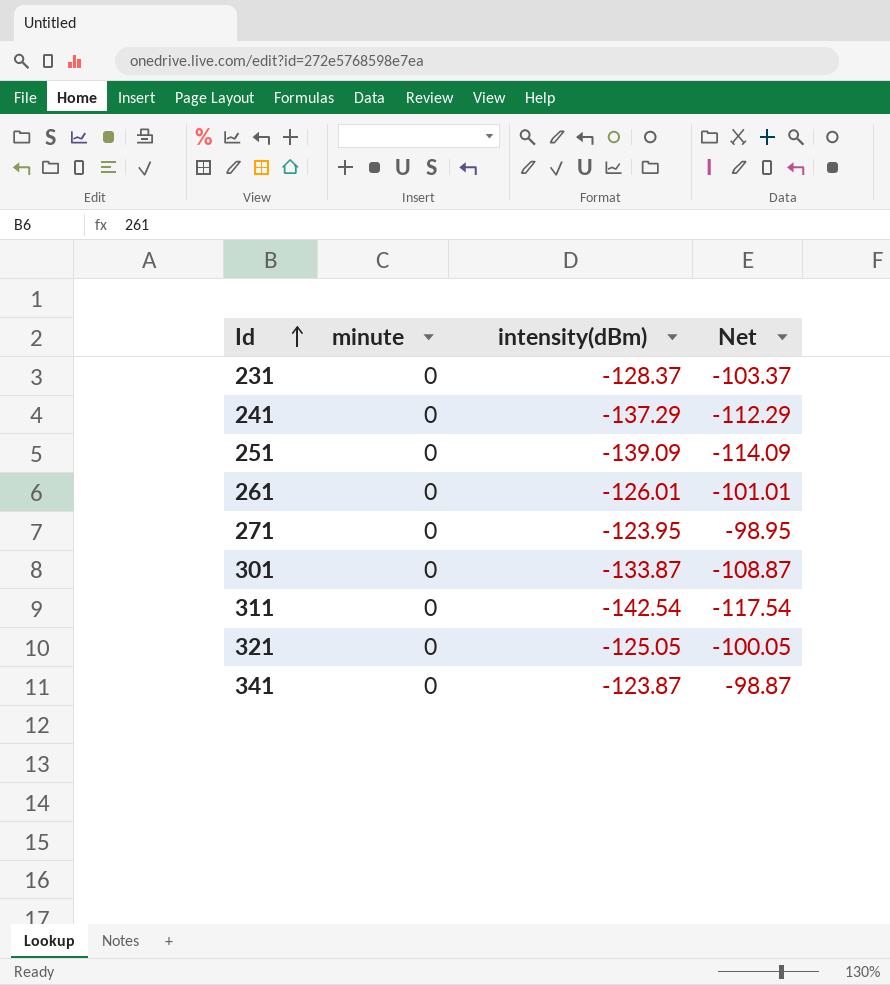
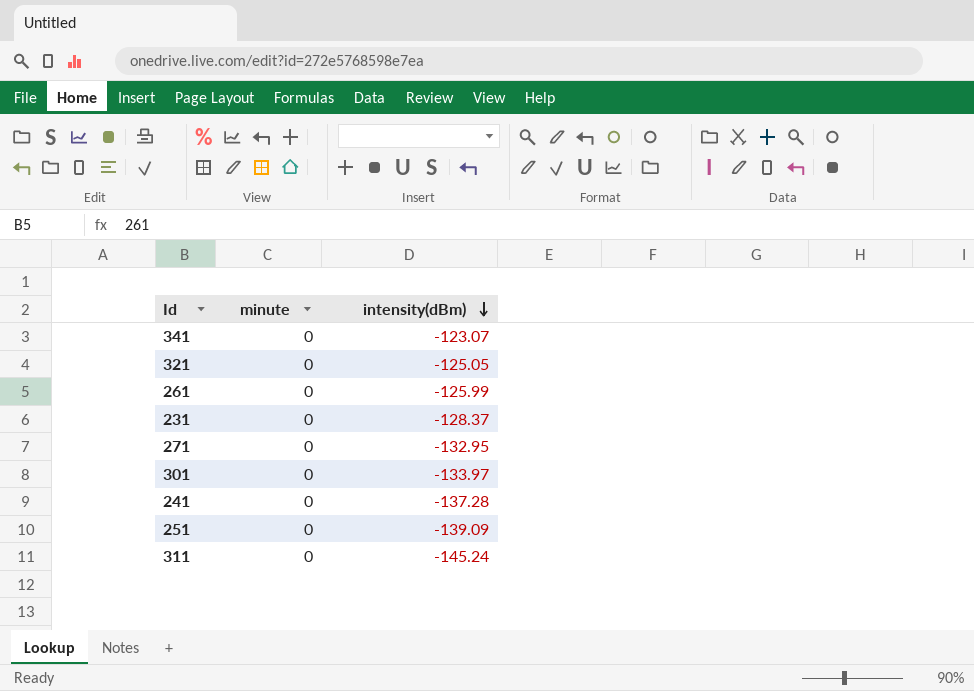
row order: Id ascending -> intensity(dBm) descending
column Net | formula: [intensity(dBm)] + 25 -> none
341 | intensity(dBm): -123.87 -> -123.07
261 | intensity(dBm): -126.01 -> -125.99
271 | intensity(dBm): -123.95 -> -132.95
301 | intensity(dBm): -133.87 -> -133.97
241 | intensity(dBm): -137.29 -> -137.28
311 | intensity(dBm): -142.54 -> -145.24

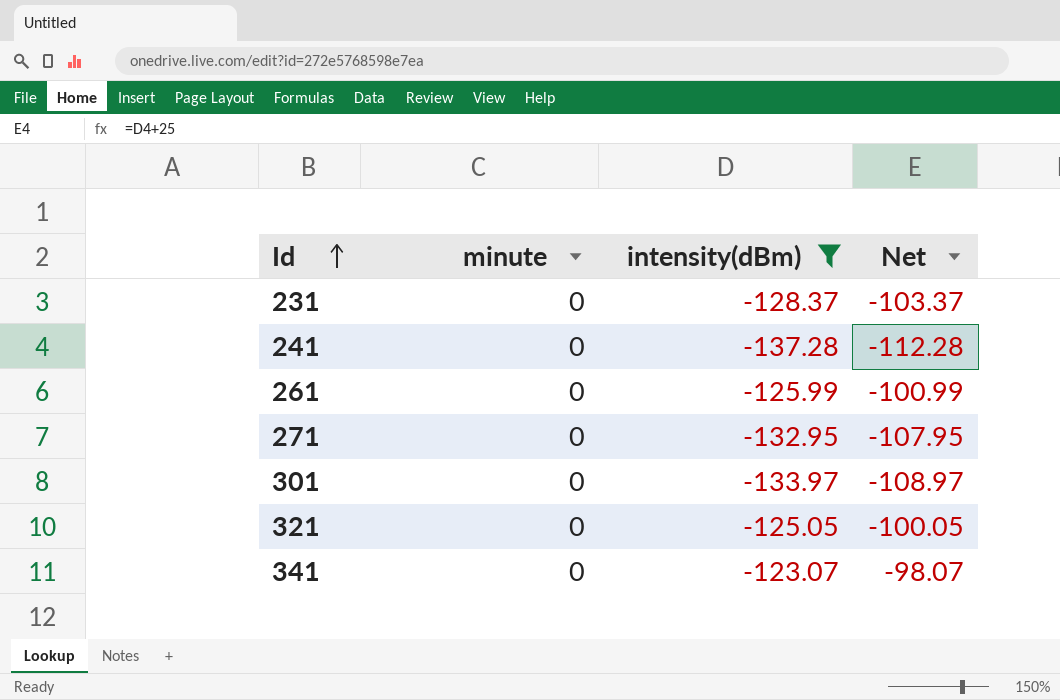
filter: none -> intensity(dBm) >= -137.28
row order: intensity(dBm) descending -> Id ascending
column Net | formula: none -> [intensity(dBm)] + 25

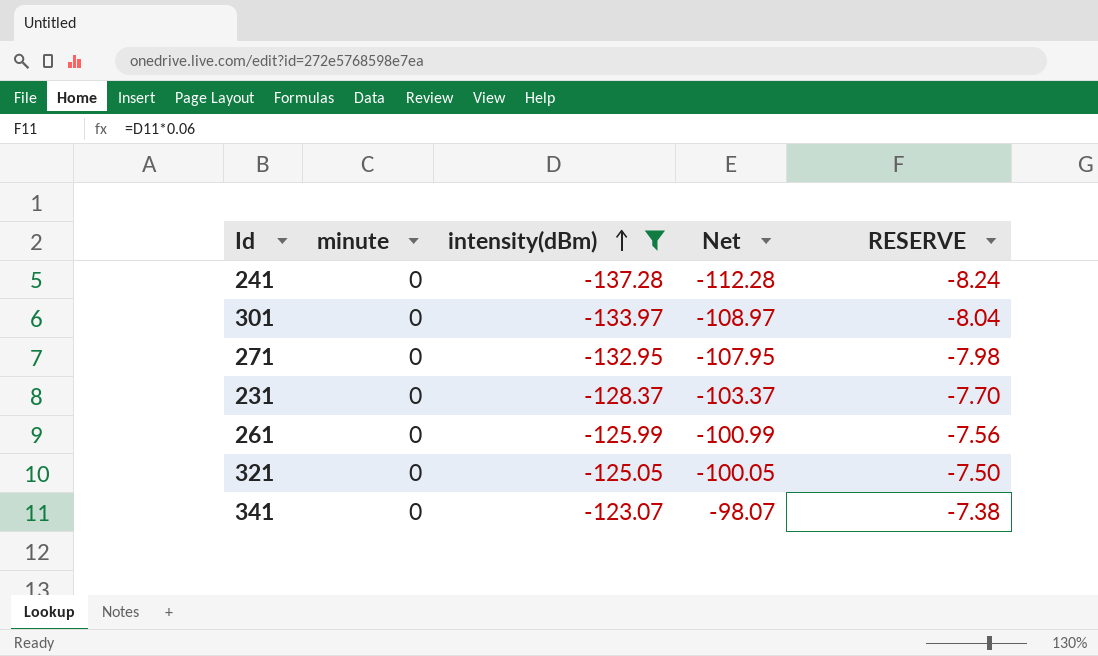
row order: Id ascending -> intensity(dBm) ascending
column RESERVE | formula: none -> [intensity(dBm)] * 0.06

